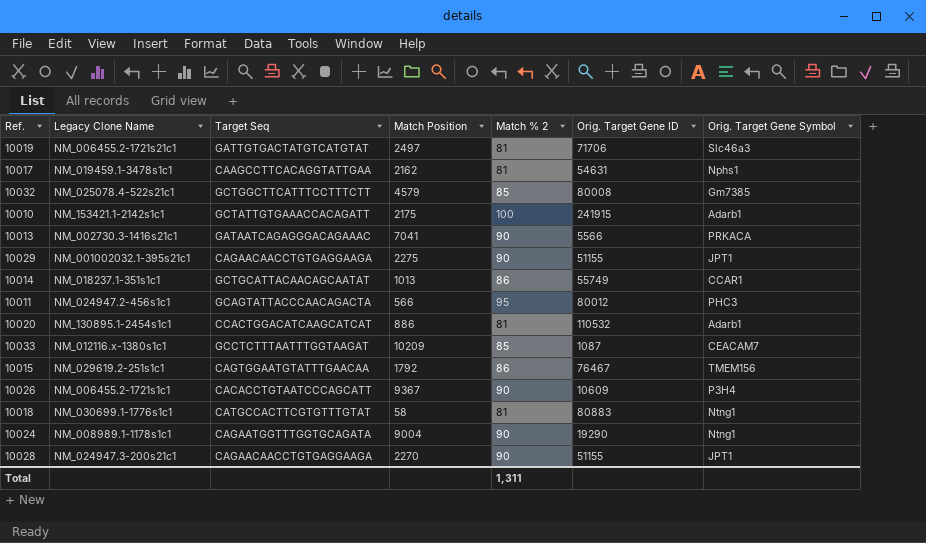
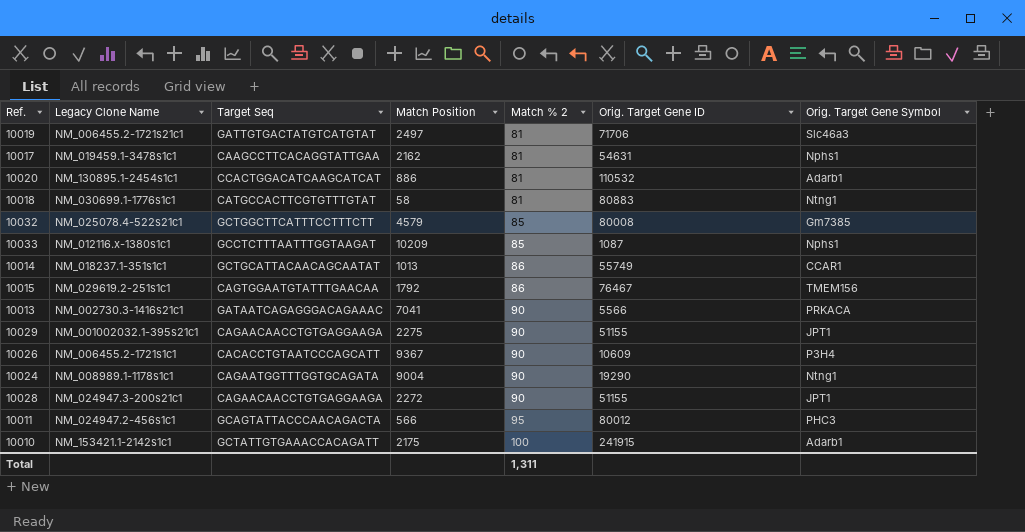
row order: none -> Match % 2 ascending
10033 | Orig. Target Gene Symbol: CEACAM7 -> Nphs1
10028 | Match Position: 2270 -> 2272

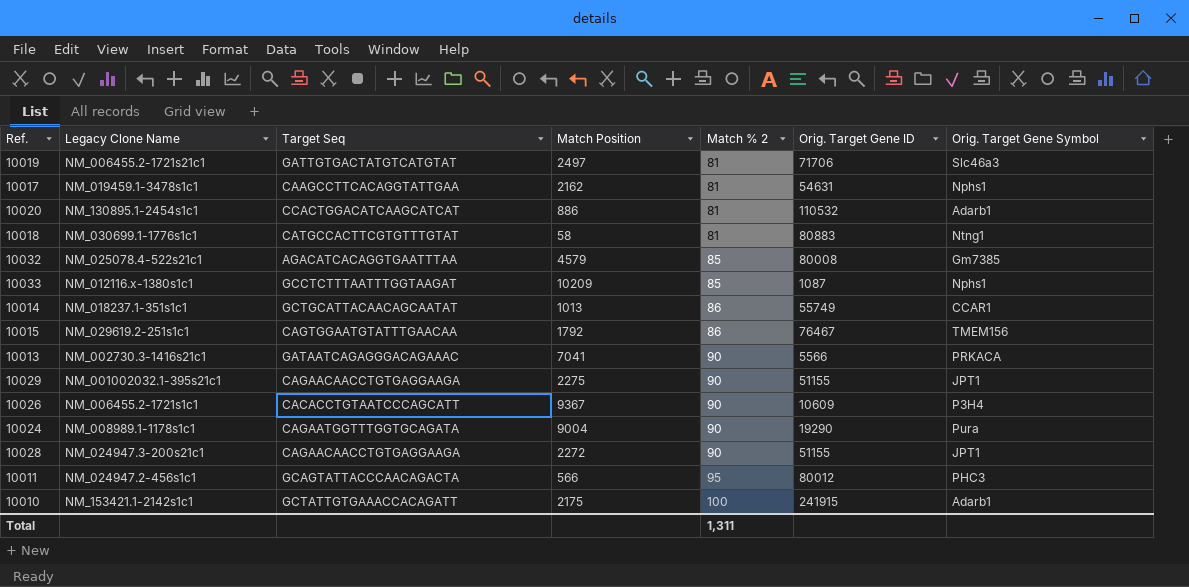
10032 | Target Seq: GCTGGCTTCATTTCCTTTCTT -> AGACATCACAGGTGAATTTAA
10024 | Orig. Target Gene Symbol: Ntng1 -> Pura

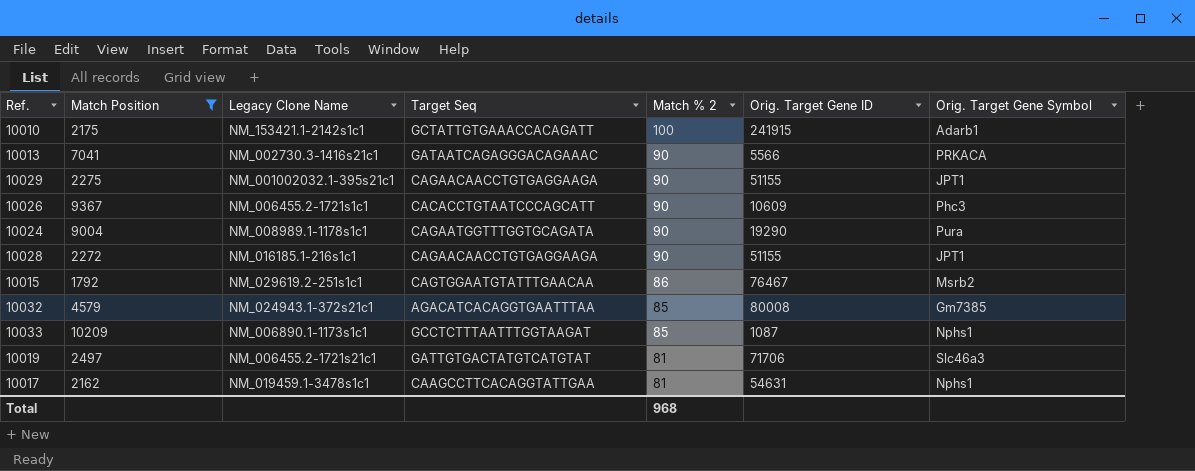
filter: none -> Match Position >= 1792
row order: Match % 2 ascending -> Match % 2 descending
column Match Position | position: 4 -> 2
10026 | Orig. Target Gene Symbol: P3H4 -> Phc3
10028 | Legacy Clone Name: NM_024947.3-200s21c1 -> NM_016185.1-216s1c1
10015 | Orig. Target Gene Symbol: TMEM156 -> Msrb2
10032 | Legacy Clone Name: NM_025078.4-522s21c1 -> NM_024943.1-372s21c1
10033 | Legacy Clone Name: NM_012116.x-1380s1c1 -> NM_006890.1-1173s1c1
Total | Match % 2: 1,311 -> 968

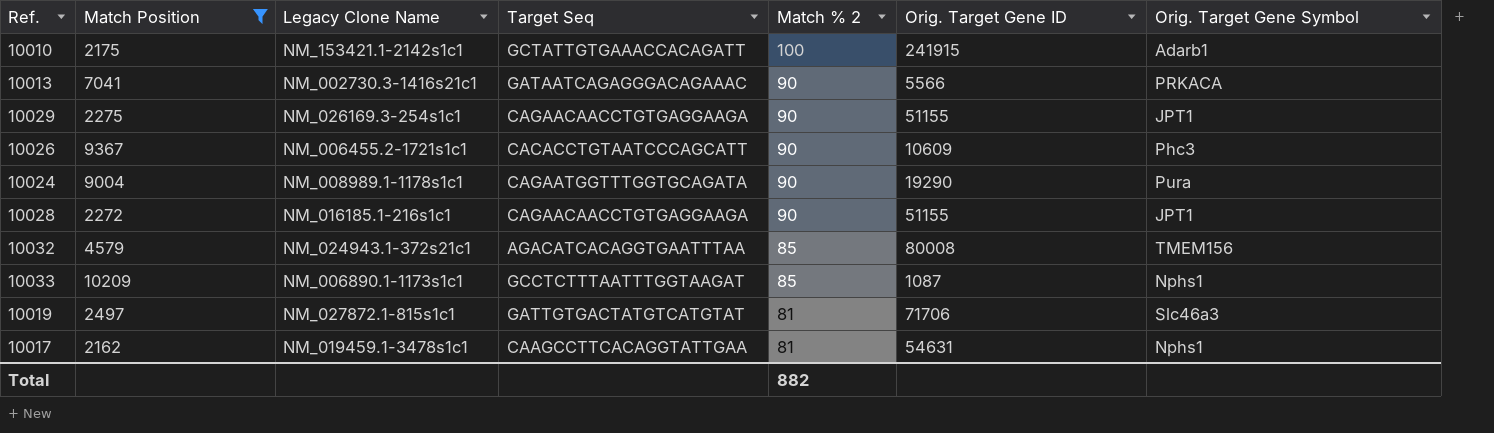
row 10015: 1792 | NM_029619.2-251s1c1 | CAGTGGAATGTATTTGAACAA | 86 | 76467 | Msrb2 -> none
10029 | Legacy Clone Name: NM_001002032.1-395s21c1 -> NM_026169.3-254s1c1
10032 | Orig. Target Gene Symbol: Gm7385 -> TMEM156
10019 | Legacy Clone Name: NM_006455.2-1721s21c1 -> NM_027872.1-815s1c1
Total | Match % 2: 968 -> 882

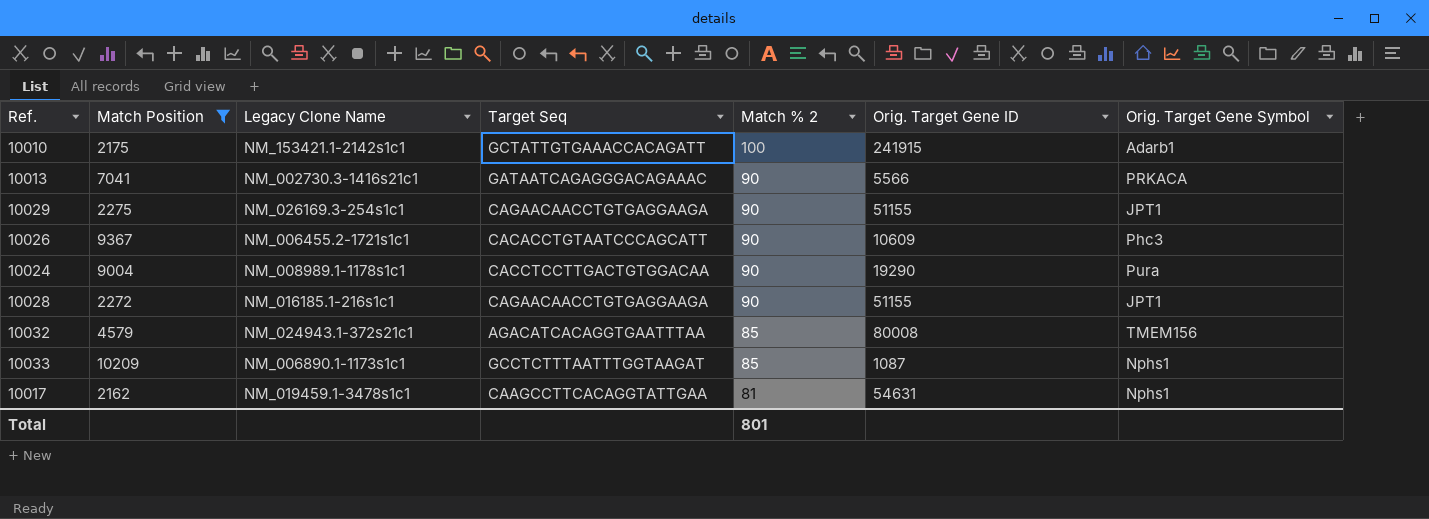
row 10019: 2497 | NM_027872.1-815s1c1 | GATTGTGACTATGTCATGTAT | 81 | 71706 | Slc46a3 -> none
10024 | Target Seq: CAGAATGGTTTGGTGCAGATA -> CACCTCCTTGACTGTGGACAA
Total | Match % 2: 882 -> 801

